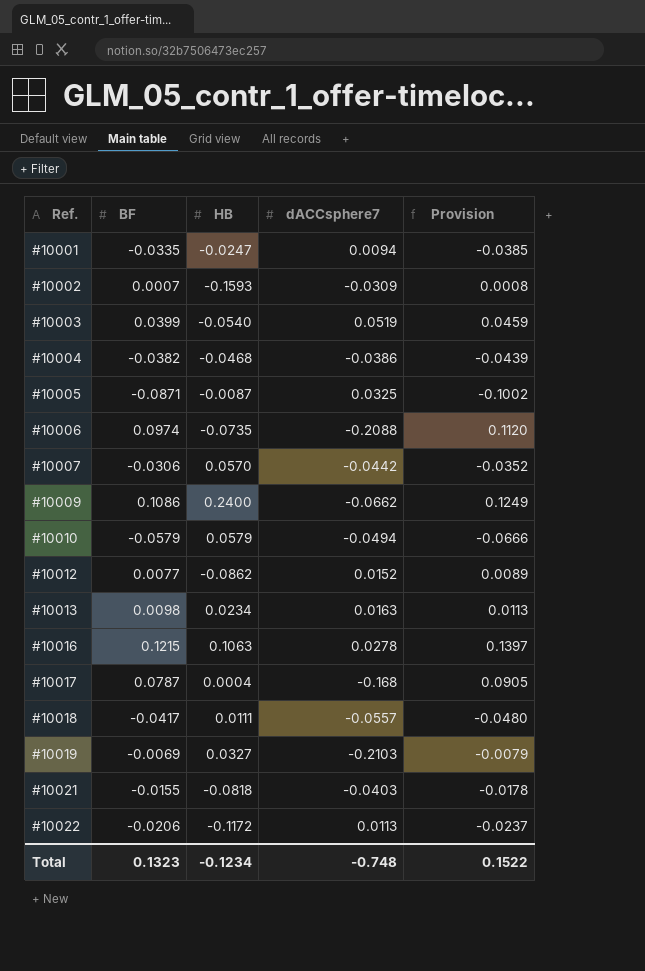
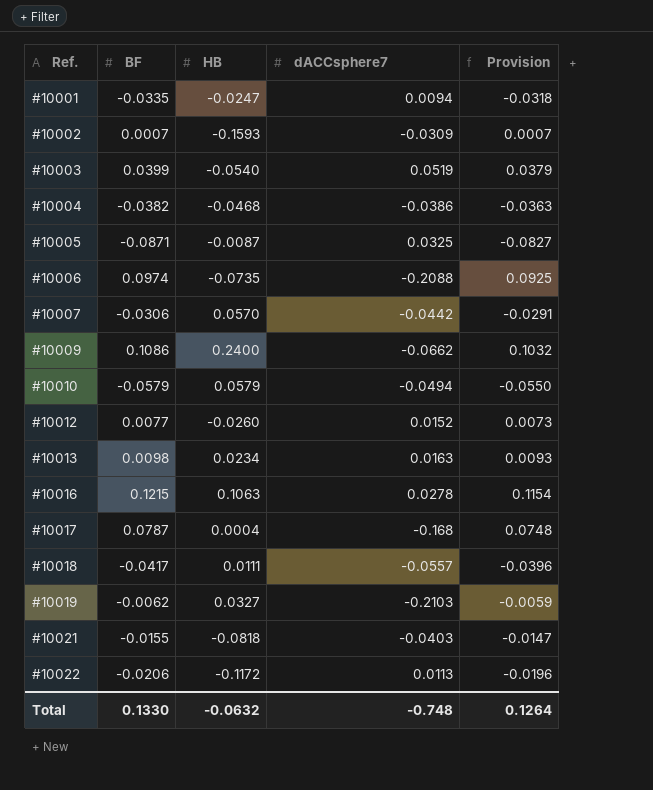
column Provision | formula: [BF] * 1.15 -> [BF] * 0.95
#10012 | HB: -0.0862 -> -0.0260
#10019 | BF: -0.0069 -> -0.0062
Total | BF: 0.1323 -> 0.1330
Total | HB: -0.1234 -> -0.0632
Total | Provision: 0.1522 -> 0.1264

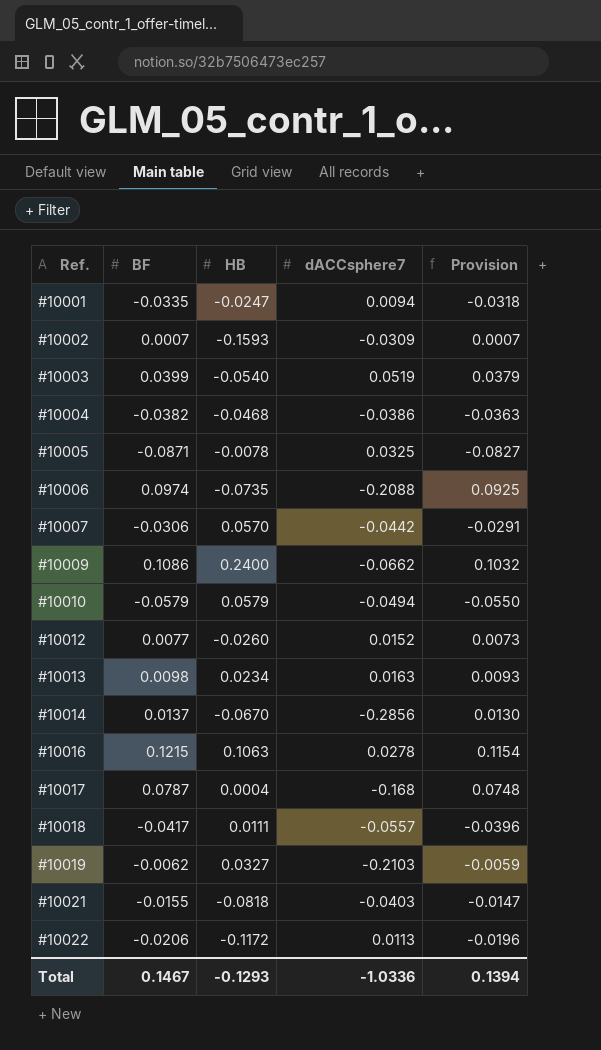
#10005 | HB: -0.0087 -> -0.0078
row #10014: none -> 0.0137 | -0.0670 | -0.2856 | 0.0130
Total | BF: 0.1330 -> 0.1467
Total | HB: -0.0632 -> -0.1293
Total | dACCsphere7: -0.748 -> -1.0336
Total | Provision: 0.1264 -> 0.1394

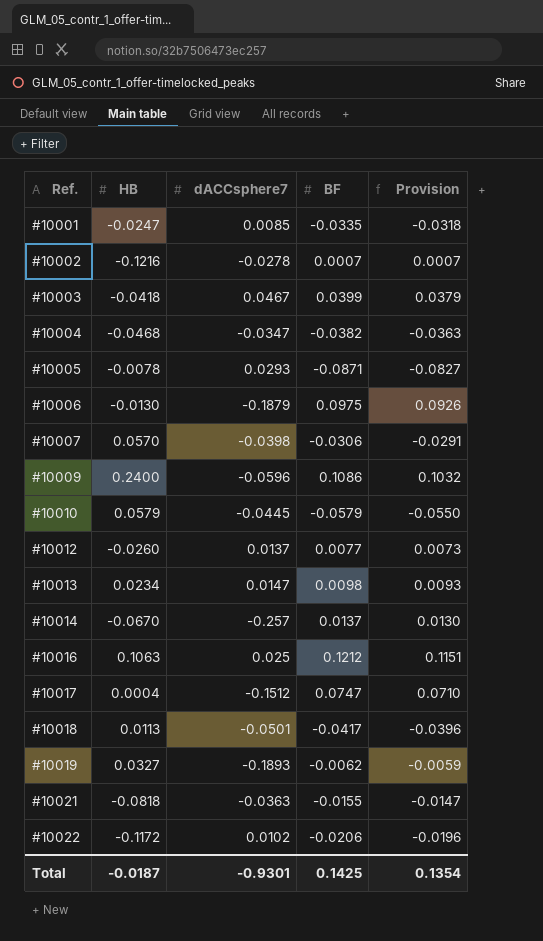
column BF | position: 2 -> 4
#10001 | dACCsphere7: 0.0094 -> 0.0085
#10002 | HB: -0.1593 -> -0.1216
#10002 | dACCsphere7: -0.0309 -> -0.0278
#10003 | HB: -0.0540 -> -0.0418
#10003 | dACCsphere7: 0.0519 -> 0.0467
#10004 | dACCsphere7: -0.0386 -> -0.0347
#10005 | dACCsphere7: 0.0325 -> 0.0293
#10006 | HB: -0.0735 -> -0.0130
#10006 | dACCsphere7: -0.2088 -> -0.1879
#10006 | BF: 0.0974 -> 0.0975
#10006 | Provision: 0.0925 -> 0.0926
#10007 | dACCsphere7: -0.0442 -> -0.0398
#10009 | dACCsphere7: -0.0662 -> -0.0596
#10010 | dACCsphere7: -0.0494 -> -0.0445
#10012 | dACCsphere7: 0.0152 -> 0.0137
#10013 | dACCsphere7: 0.0163 -> 0.0147
#10014 | dACCsphere7: -0.2856 -> -0.257
#10016 | dACCsphere7: 0.0278 -> 0.025
#10016 | BF: 0.1215 -> 0.1212
#10016 | Provision: 0.1154 -> 0.1151
#10017 | dACCsphere7: -0.168 -> -0.1512
#10017 | BF: 0.0787 -> 0.0747
#10017 | Provision: 0.0748 -> 0.0710
#10018 | HB: 0.0111 -> 0.0113
#10018 | dACCsphere7: -0.0557 -> -0.0501
#10019 | dACCsphere7: -0.2103 -> -0.1893
#10021 | dACCsphere7: -0.0403 -> -0.0363
#10022 | dACCsphere7: 0.0113 -> 0.0102
Total | HB: -0.1293 -> -0.0187
Total | dACCsphere7: -1.0336 -> -0.9301
Total | BF: 0.1467 -> 0.1425
Total | Provision: 0.1394 -> 0.1354

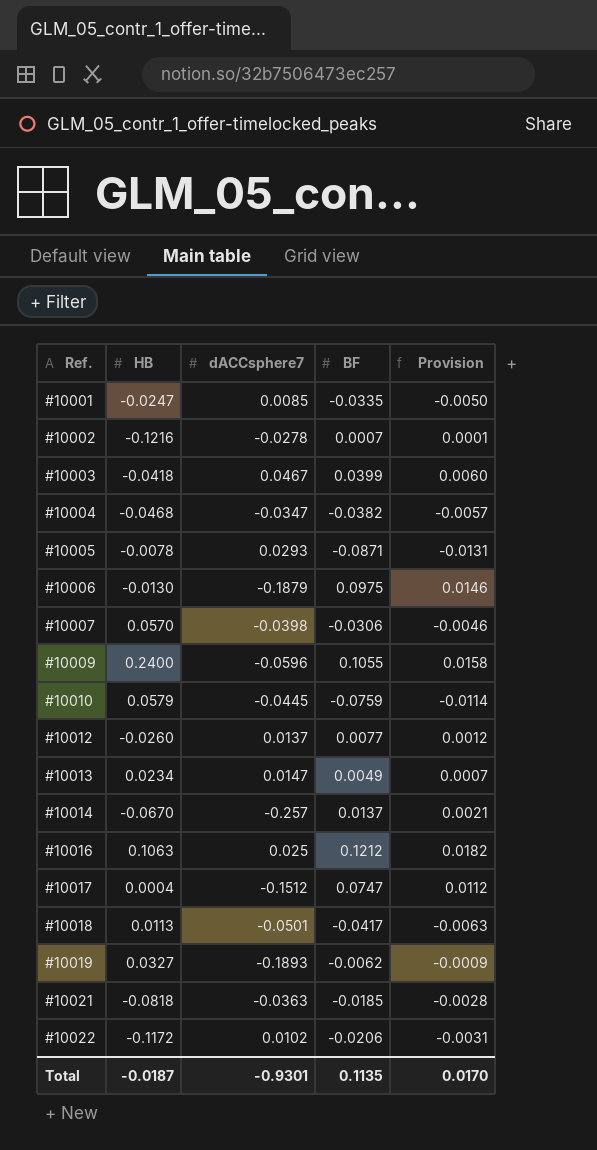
column Provision | formula: [BF] * 0.95 -> [BF] * 0.15
#10009 | BF: 0.1086 -> 0.1055
#10010 | BF: -0.0579 -> -0.0759
#10013 | BF: 0.0098 -> 0.0049
#10021 | BF: -0.0155 -> -0.0185
Total | BF: 0.1425 -> 0.1135
Total | Provision: 0.1354 -> 0.0170

